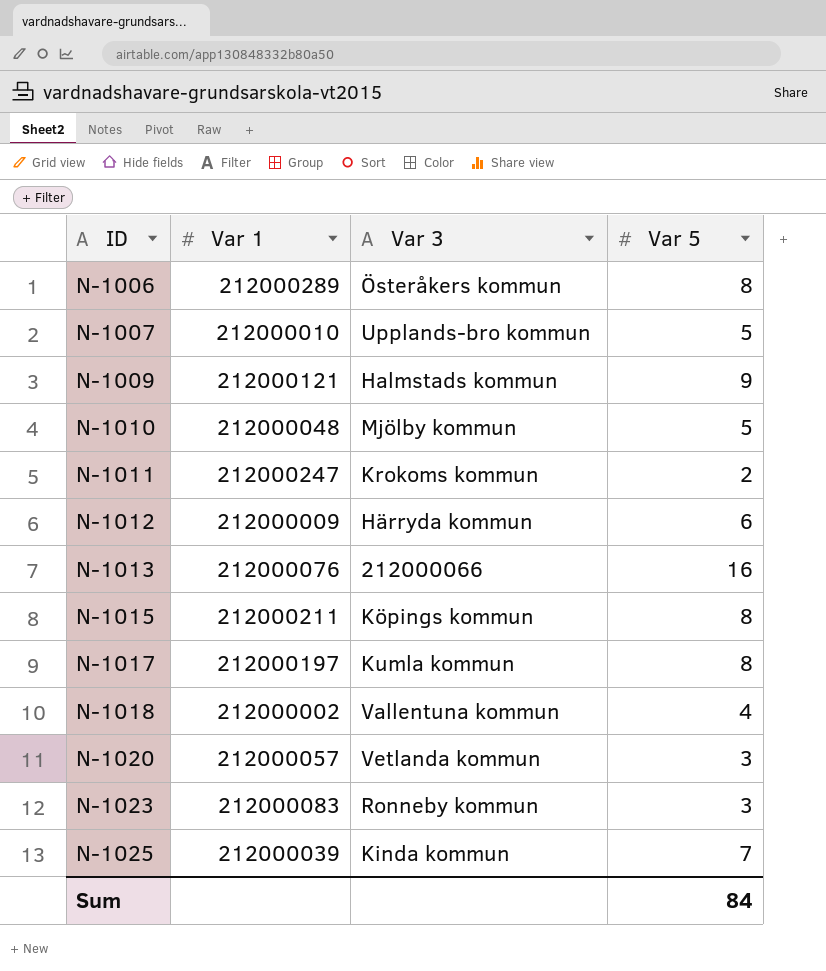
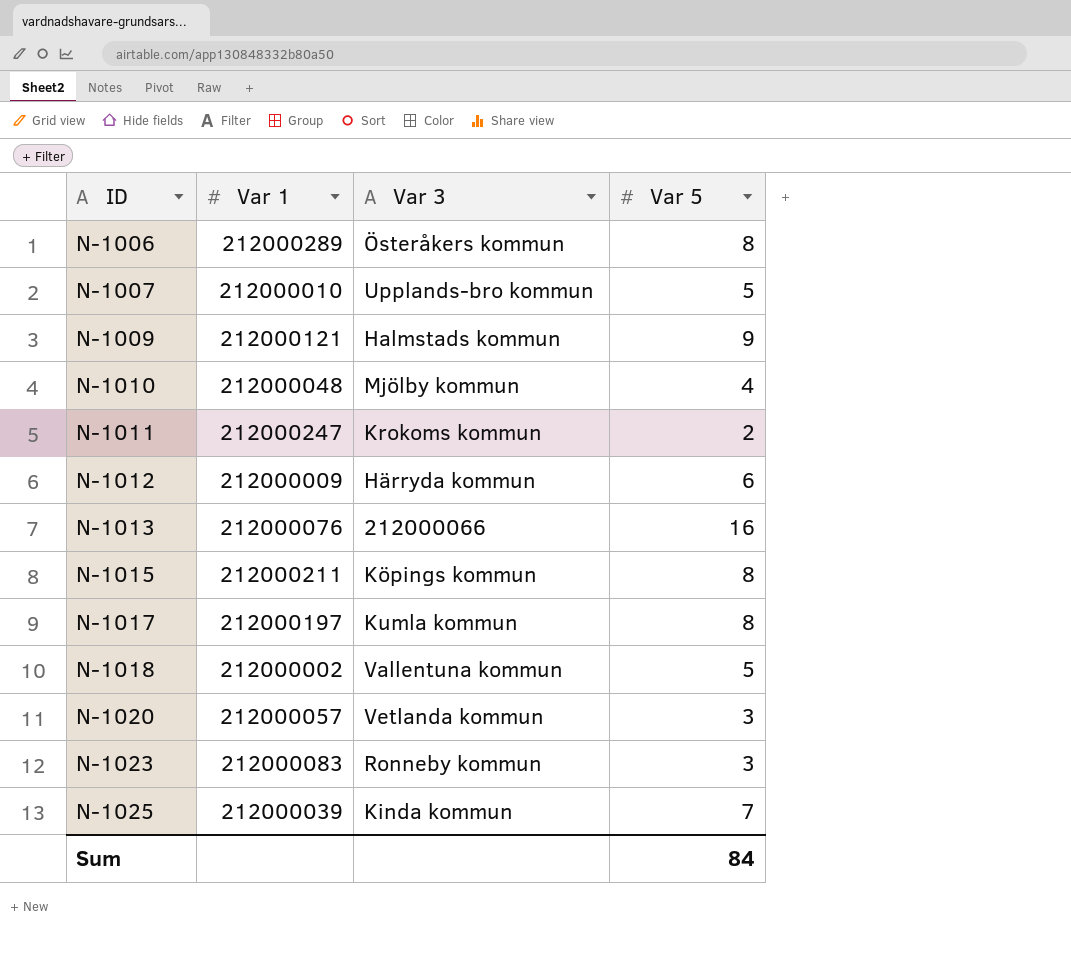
N-1010 | Var 5: 5 -> 4
N-1018 | Var 5: 4 -> 5

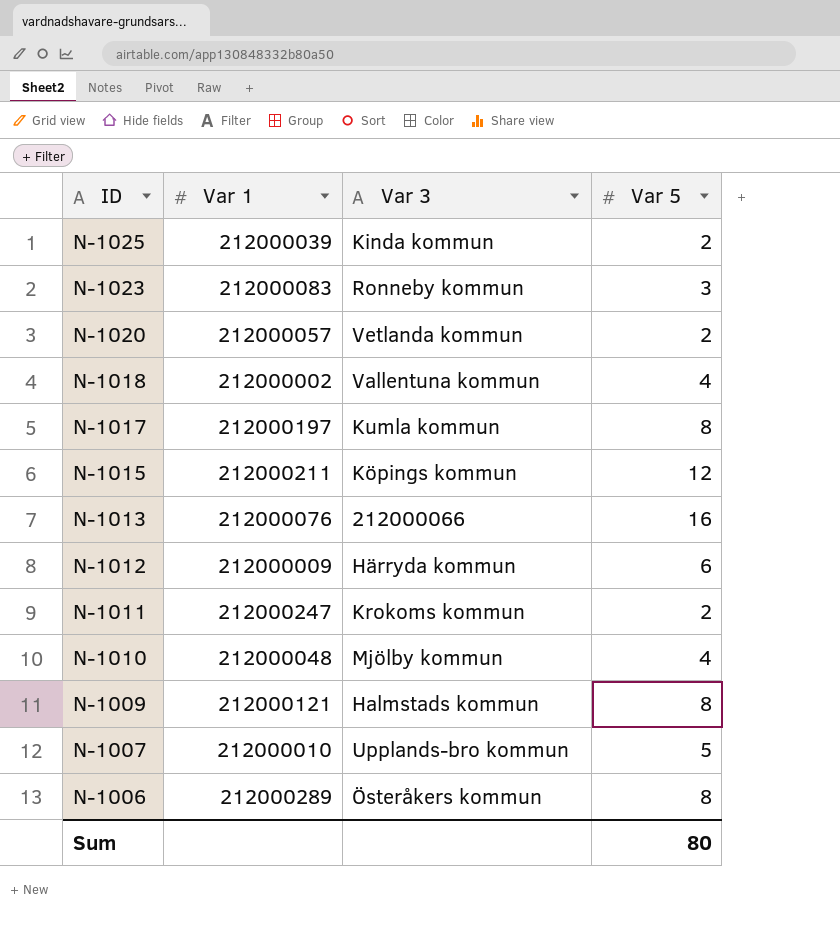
row order: ID ascending -> ID descending
N-1025 | Var 5: 7 -> 2
N-1020 | Var 5: 3 -> 2
N-1018 | Var 5: 5 -> 4
N-1015 | Var 5: 8 -> 12
N-1009 | Var 5: 9 -> 8
Sum | Var 5: 84 -> 80

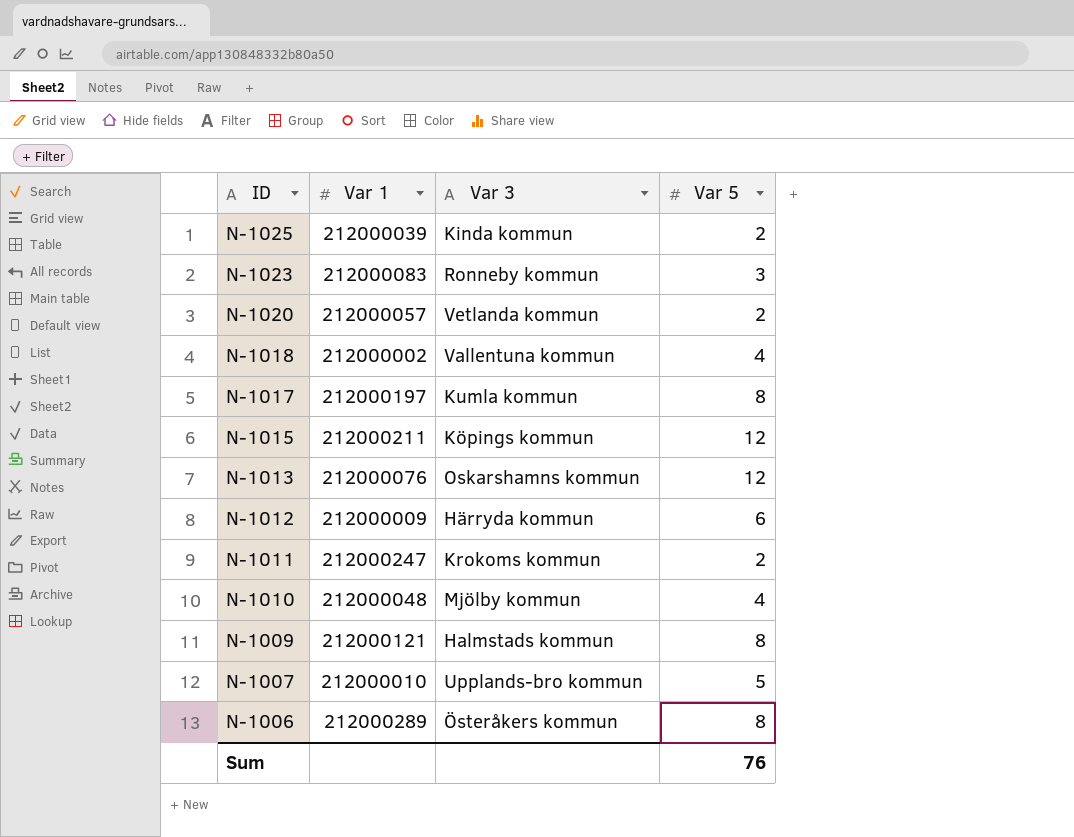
N-1013 | Var 3: 212000066 -> Oskarshamns kommun
N-1013 | Var 5: 16 -> 12
Sum | Var 5: 80 -> 76

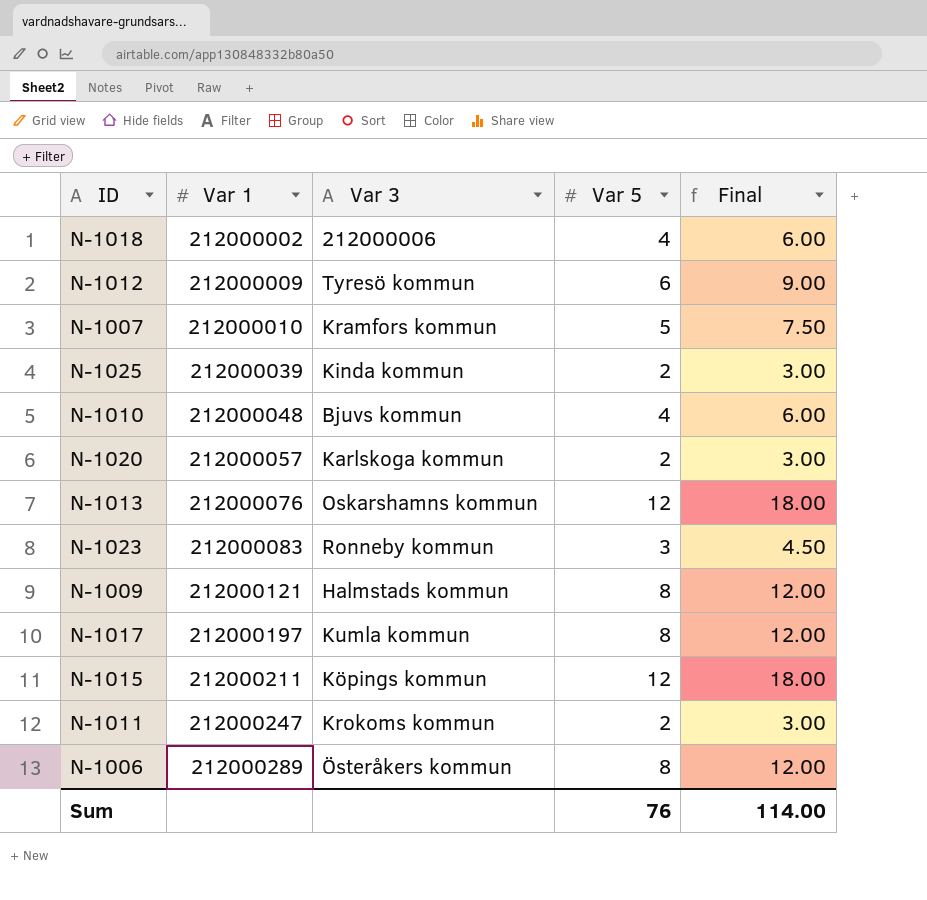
row order: ID descending -> Var 1 ascending
column Final | formula: none -> [Var 5] * 1.5
N-1018 | Var 3: Vallentuna kommun -> 212000006
N-1012 | Var 3: Härryda kommun -> Tyresö kommun
N-1007 | Var 3: Upplands-bro kommun -> Kramfors kommun
N-1010 | Var 3: Mjölby kommun -> Bjuvs kommun
N-1020 | Var 3: Vetlanda kommun -> Karlskoga kommun

